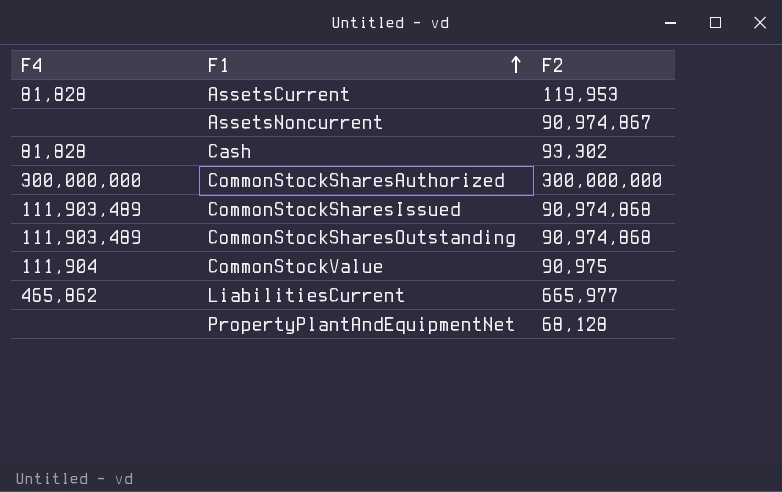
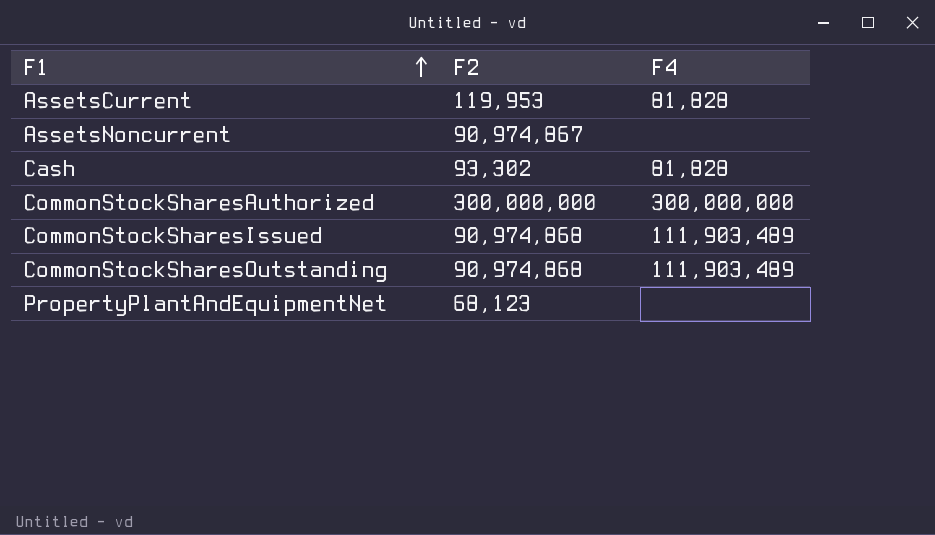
column F4 | position: 1 -> 3
row CommonStockValue: 111,904 | 90,975 -> none
row LiabilitiesCurrent: 465,862 | 665,977 -> none
PropertyPlantAndEquipmentNet | F2: 68,128 -> 68,123

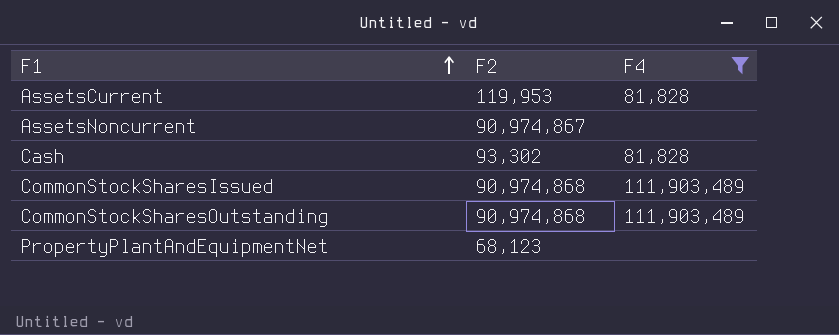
filter: none -> F4 != 300,000,000

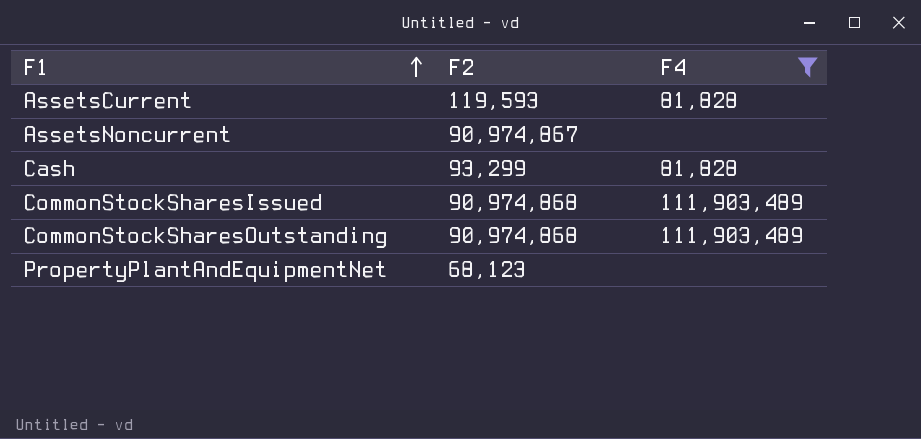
AssetsCurrent | F2: 119,953 -> 119,593
Cash | F2: 93,302 -> 93,299

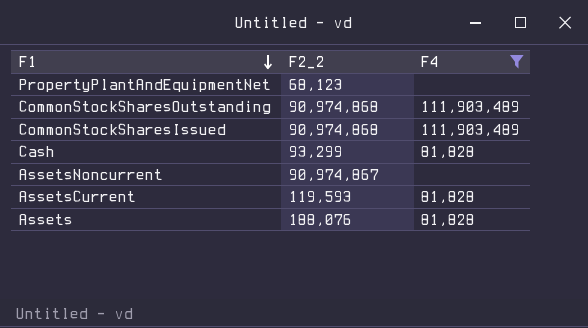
row order: F1 ascending -> F1 descending
column name: F2 -> F2_2
row Assets: none -> 188,076 | 81,828

